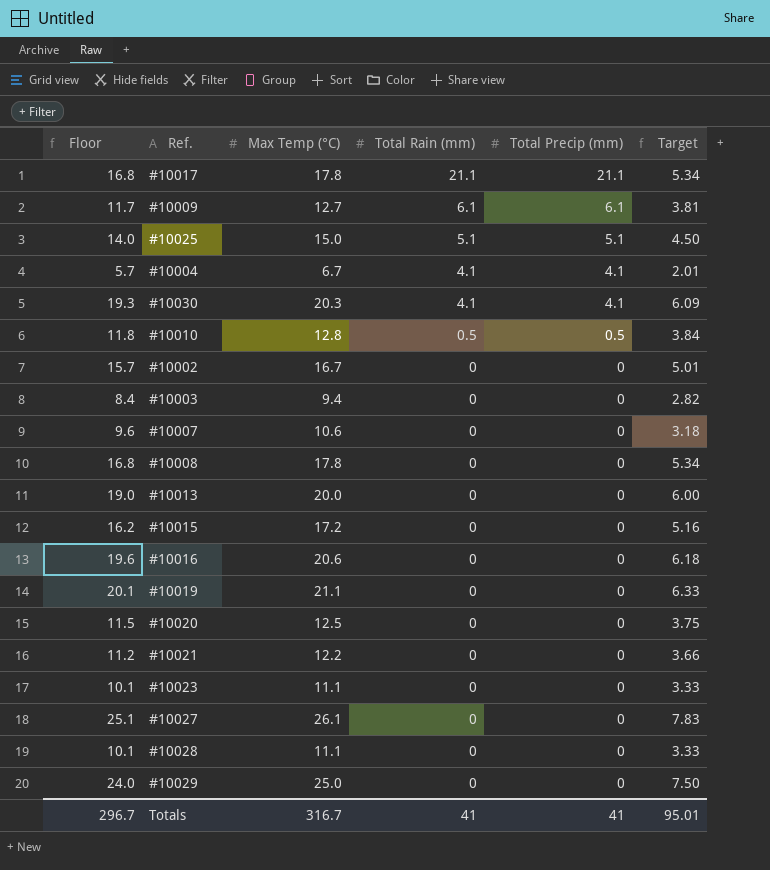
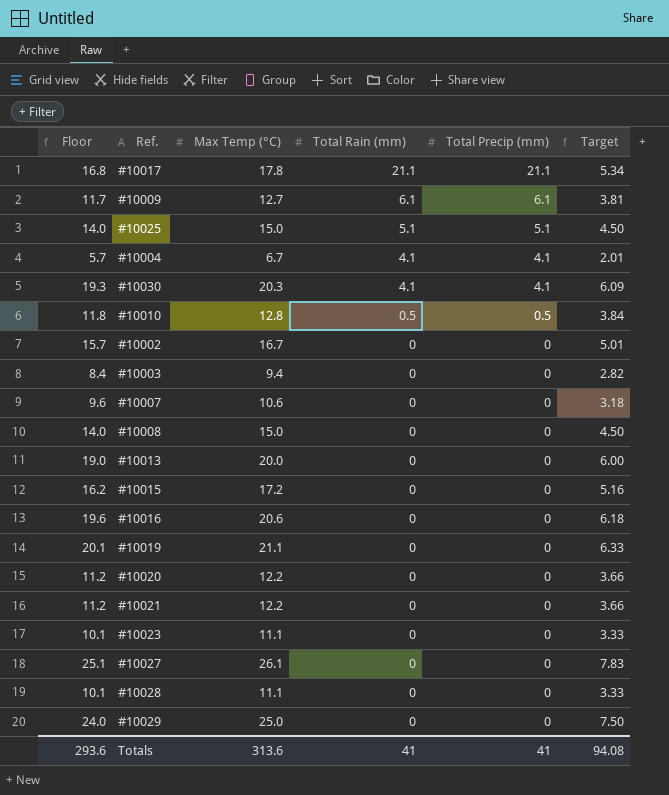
#10008 | Floor: 16.8 -> 14.0
#10008 | Max Temp (°C): 17.8 -> 15.0
#10008 | Target: 5.34 -> 4.50
#10020 | Floor: 11.5 -> 11.2
#10020 | Max Temp (°C): 12.5 -> 12.2
#10020 | Target: 3.75 -> 3.66
Totals | Floor: 296.7 -> 293.6
Totals | Max Temp (°C): 316.7 -> 313.6
Totals | Target: 95.01 -> 94.08

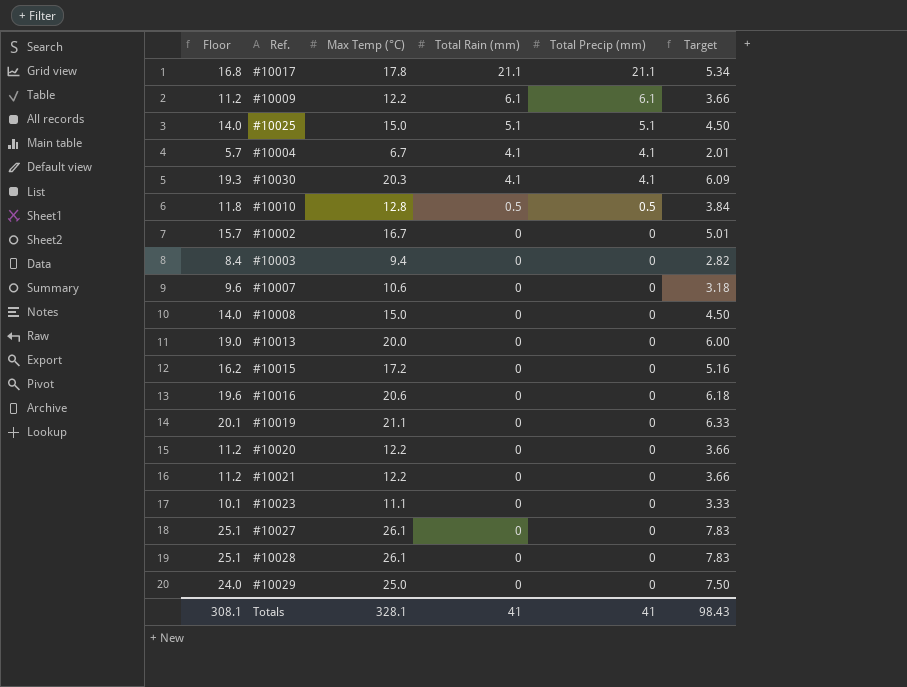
#10009 | Floor: 11.7 -> 11.2
#10009 | Max Temp (°C): 12.7 -> 12.2
#10009 | Target: 3.81 -> 3.66
#10028 | Floor: 10.1 -> 25.1
#10028 | Max Temp (°C): 11.1 -> 26.1
#10028 | Target: 3.33 -> 7.83
Totals | Floor: 293.6 -> 308.1
Totals | Max Temp (°C): 313.6 -> 328.1
Totals | Target: 94.08 -> 98.43

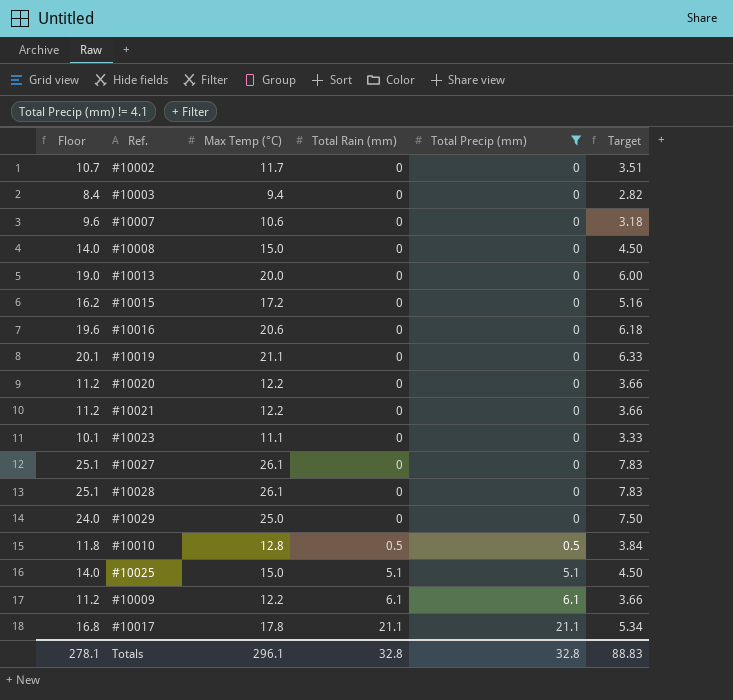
filter: none -> Total Precip (mm) != 4.1
row order: Total Rain (mm) descending -> Total Rain (mm) ascending
#10002 | Floor: 15.7 -> 10.7
#10002 | Max Temp (°C): 16.7 -> 11.7
#10002 | Target: 5.01 -> 3.51
Totals | Floor: 308.1 -> 278.1
Totals | Max Temp (°C): 328.1 -> 296.1
Totals | Total Rain (mm): 41 -> 32.8
Totals | Total Precip (mm): 41 -> 32.8
Totals | Target: 98.43 -> 88.83

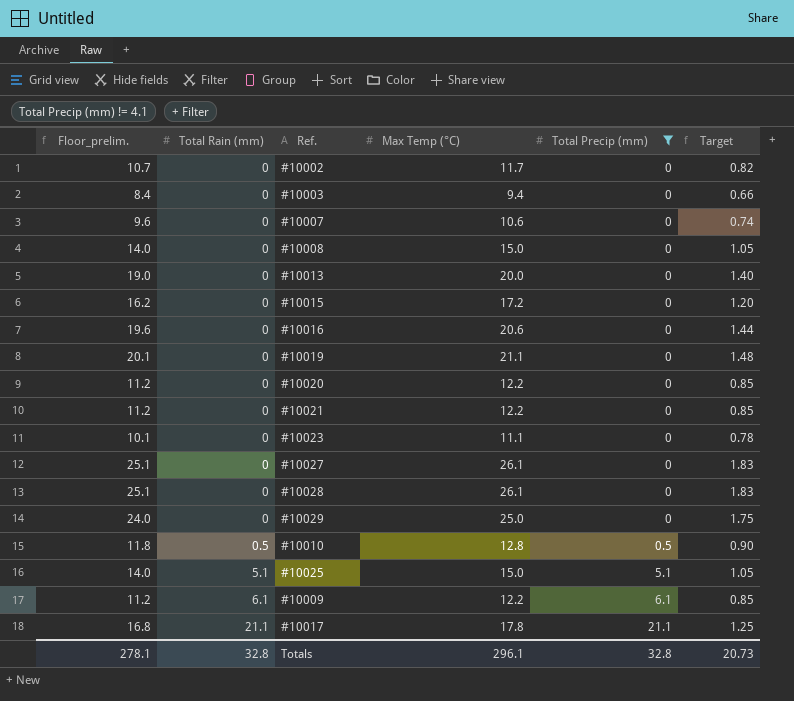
column name: Floor -> Floor_prelim.
column Total Rain (mm) | position: 4 -> 2
column Target | formula: [Max Temp (°C)] * 0.3 -> [Max Temp (°C)] * 0.07
Totals | Target: 88.83 -> 20.73

